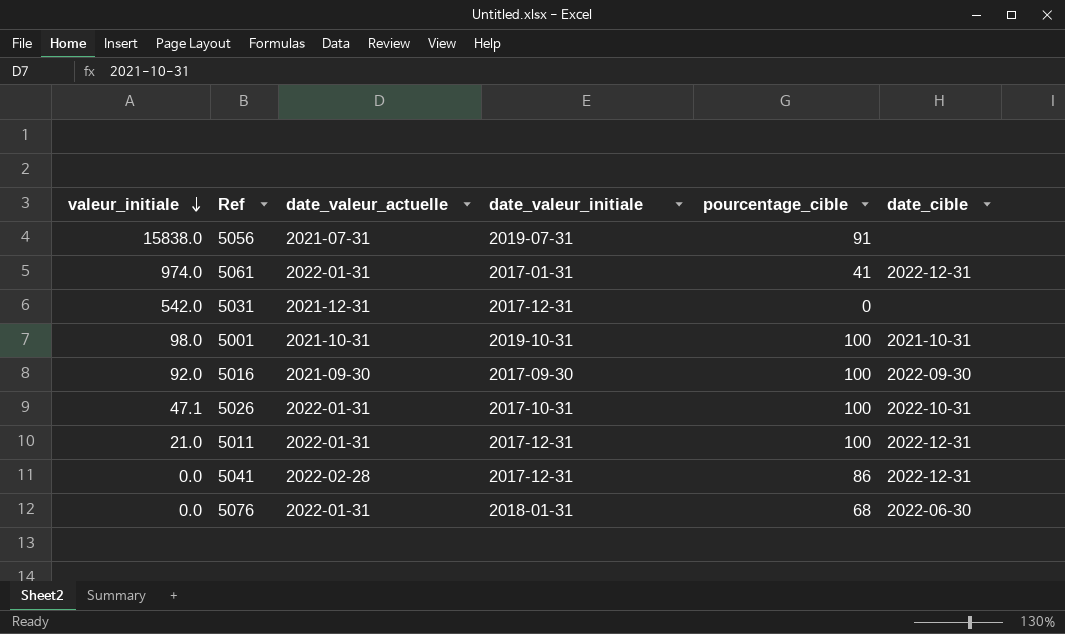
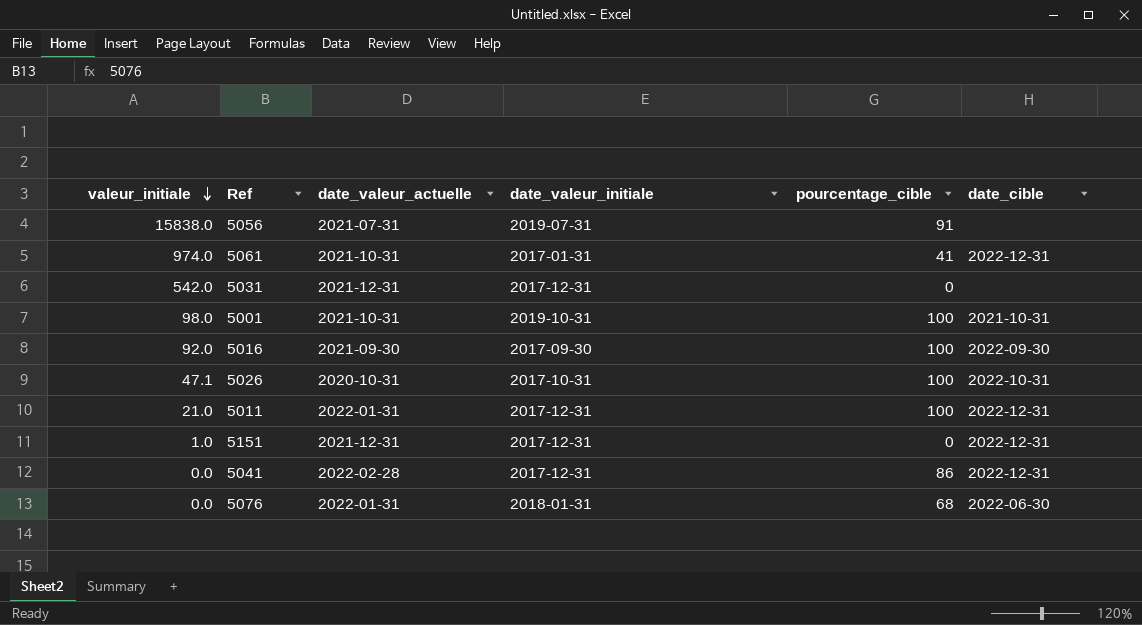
5061 | date_valeur_actuelle: 2022-01-31 -> 2021-10-31
5026 | date_valeur_actuelle: 2022-01-31 -> 2020-10-31
row 5151: none -> 1.0 | 2021-12-31 | 2017-12-31 | 0 | 2022-12-31

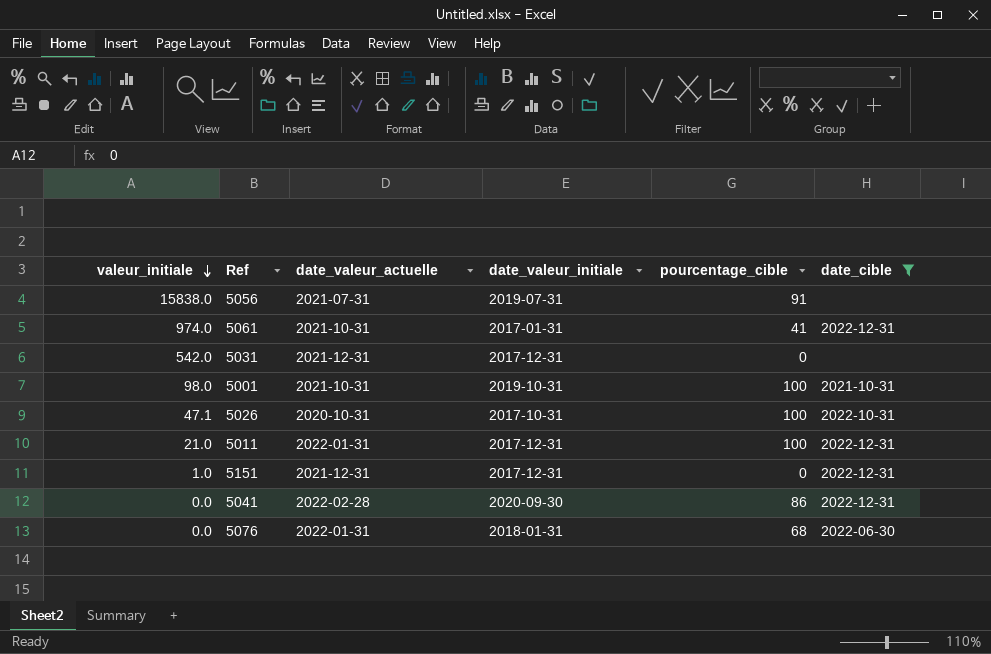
filter: none -> date_cible != 2022-09-30
5041 | date_valeur_initiale: 2017-12-31 -> 2020-09-30

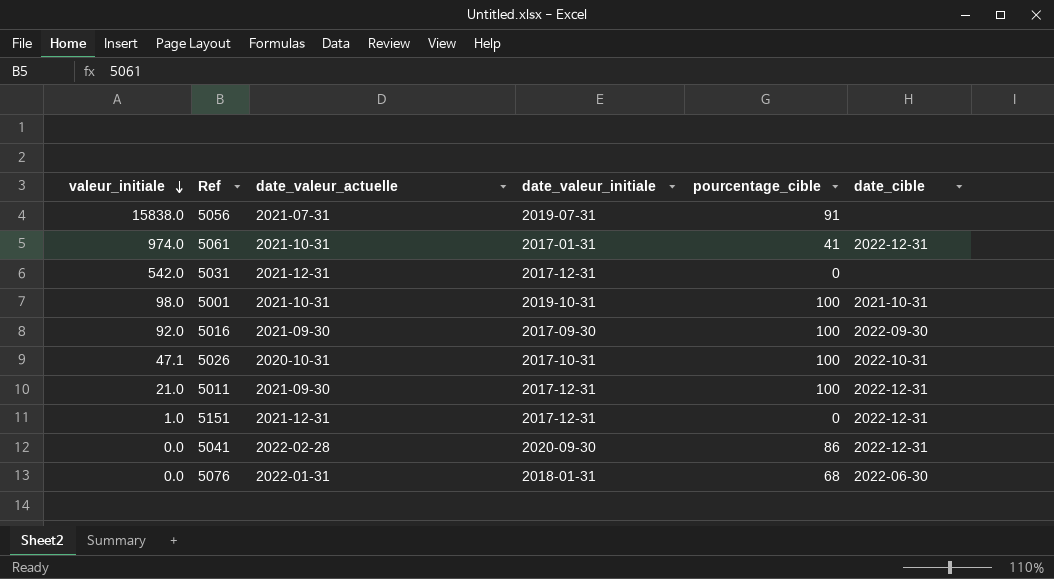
filter: date_cible != 2022-09-30 -> none
5011 | date_valeur_actuelle: 2022-01-31 -> 2021-09-30

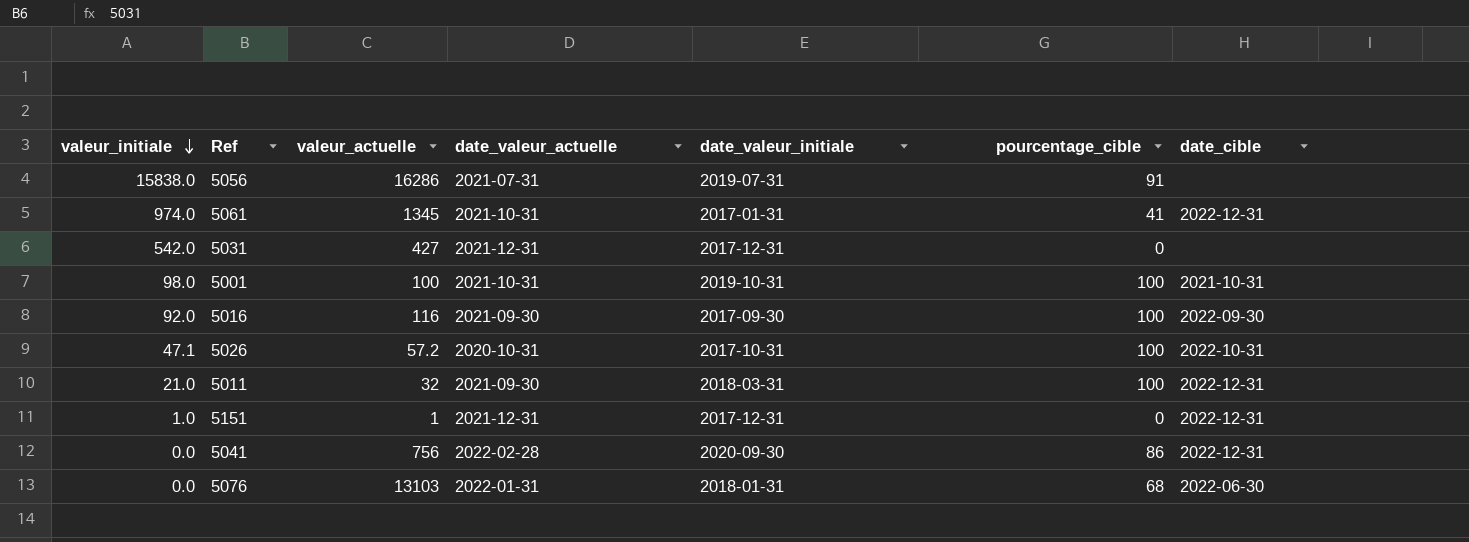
column valeur_actuelle | position: none -> 3
5011 | date_valeur_initiale: 2017-12-31 -> 2018-03-31

